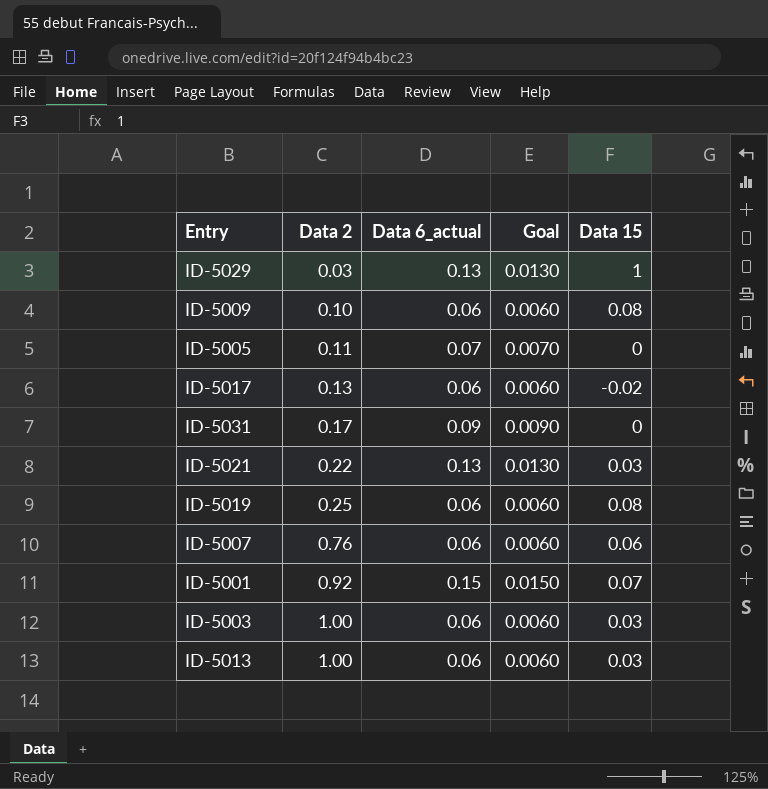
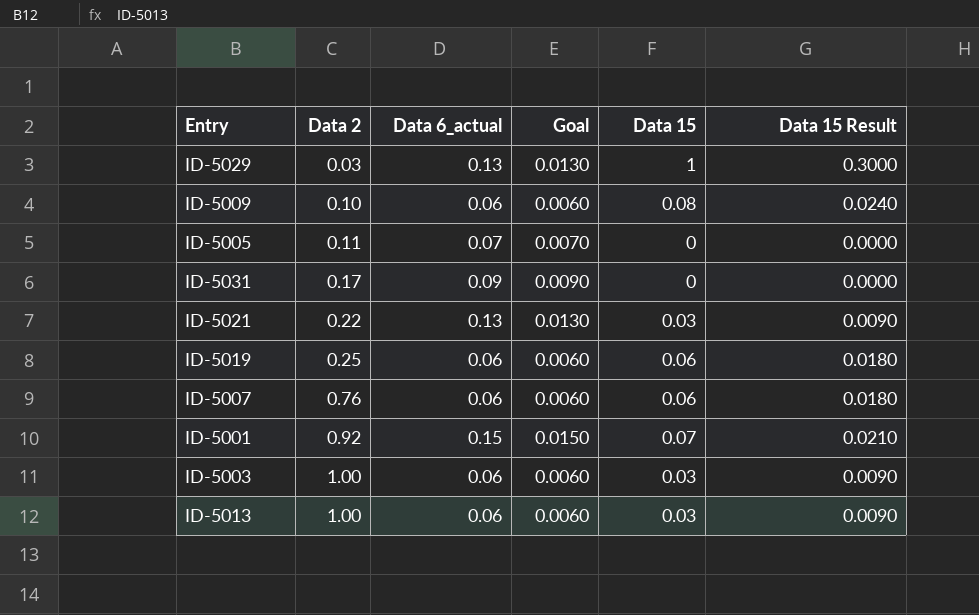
column Data 15 Result | formula: none -> [Data 15] * 0.3
row ID-5017: 0.13 | 0.06 | 0.0060 | -0.02 -> none
ID-5019 | Data 15: 0.08 -> 0.06

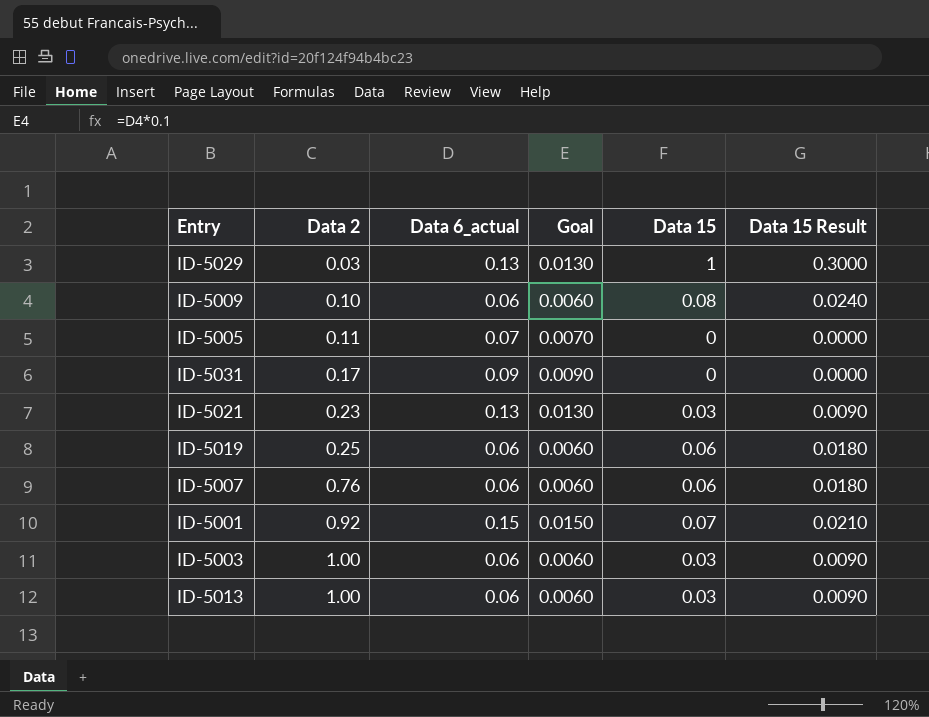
ID-5021 | Data 2: 0.22 -> 0.23

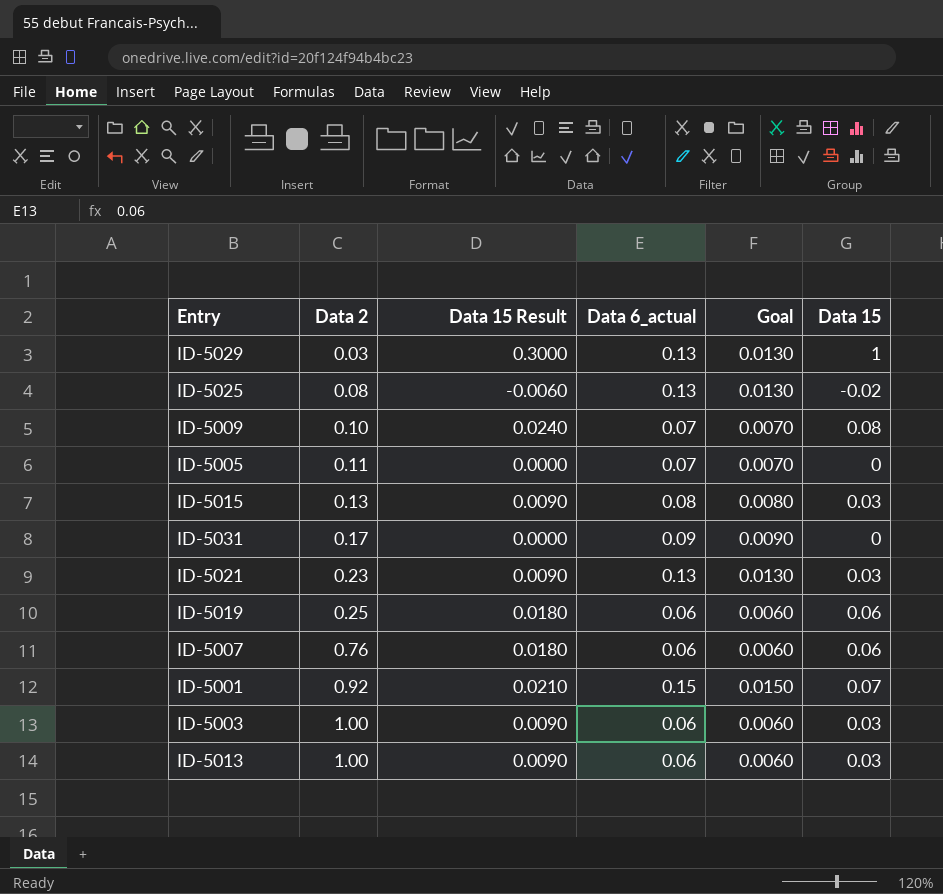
column Data 15 Result | position: 6 -> 3
row ID-5025: none -> 0.08 | -0.0060 | 0.13 | 0.0130 | -0.02
ID-5009 | Data 6_actual: 0.06 -> 0.07
ID-5009 | Goal: 0.0060 -> 0.0070
row ID-5015: none -> 0.13 | 0.0090 | 0.08 | 0.0080 | 0.03

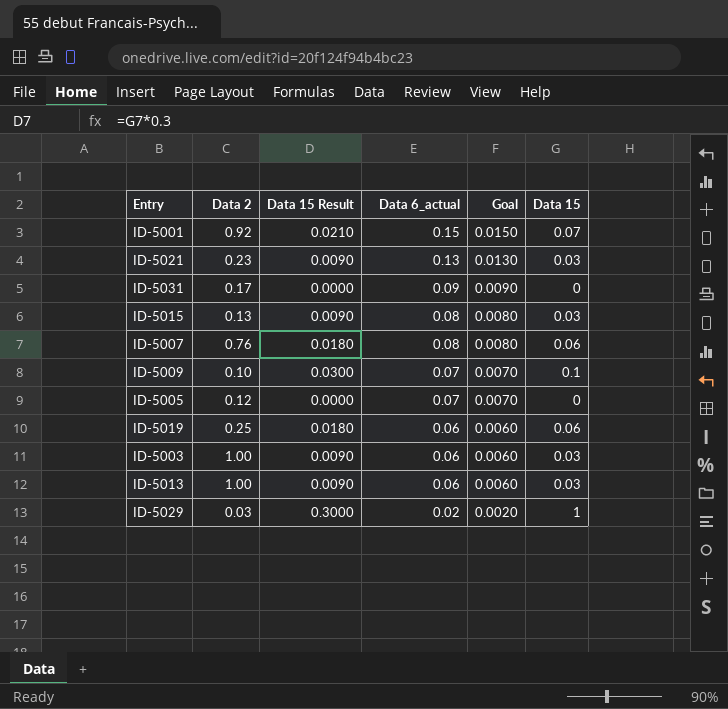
row order: Data 2 ascending -> Data 6_actual descending
row ID-5025: 0.08 | -0.0060 | 0.13 | 0.0130 | -0.02 -> none
ID-5007 | Data 6_actual: 0.06 -> 0.08
ID-5007 | Goal: 0.0060 -> 0.0080
ID-5009 | Data 15 Result: 0.0240 -> 0.0300
ID-5009 | Data 15: 0.08 -> 0.1
ID-5005 | Data 2: 0.11 -> 0.12
ID-5029 | Data 6_actual: 0.13 -> 0.02
ID-5029 | Goal: 0.0130 -> 0.0020

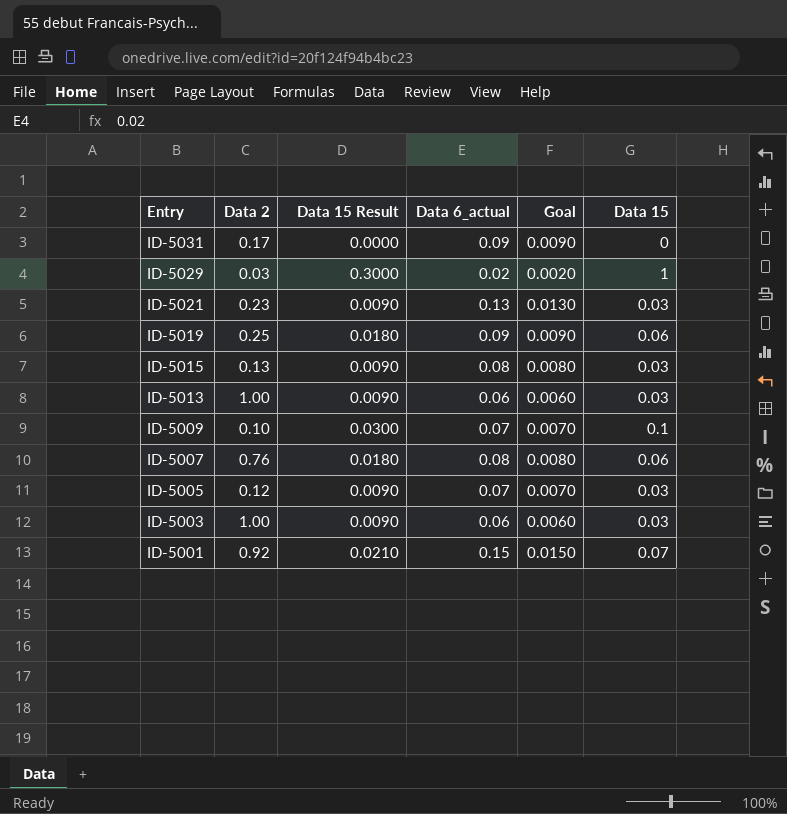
row order: Data 6_actual descending -> Entry descending
ID-5019 | Data 6_actual: 0.06 -> 0.09
ID-5019 | Goal: 0.0060 -> 0.0090
ID-5005 | Data 15 Result: 0.0000 -> 0.0090
ID-5005 | Data 15: 0 -> 0.03

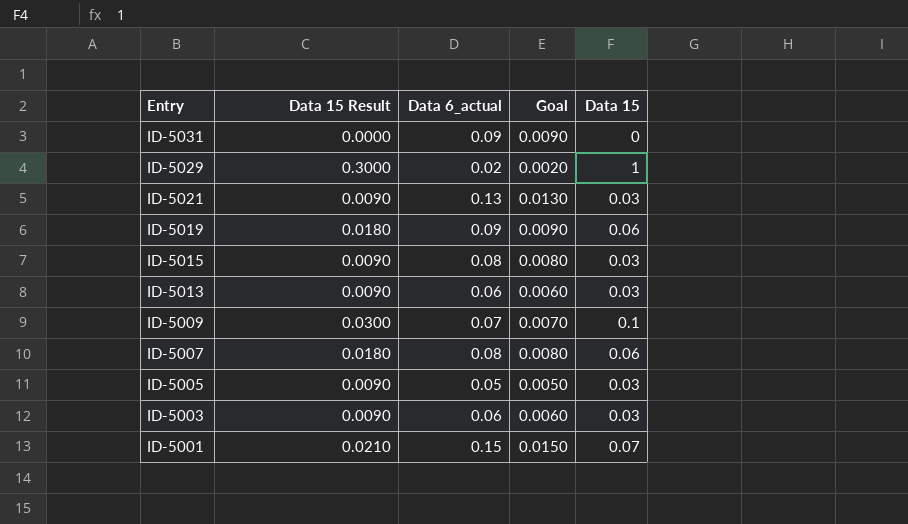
column Data 2 | position: 2 -> none
ID-5005 | Data 6_actual: 0.07 -> 0.05
ID-5005 | Goal: 0.0070 -> 0.0050

